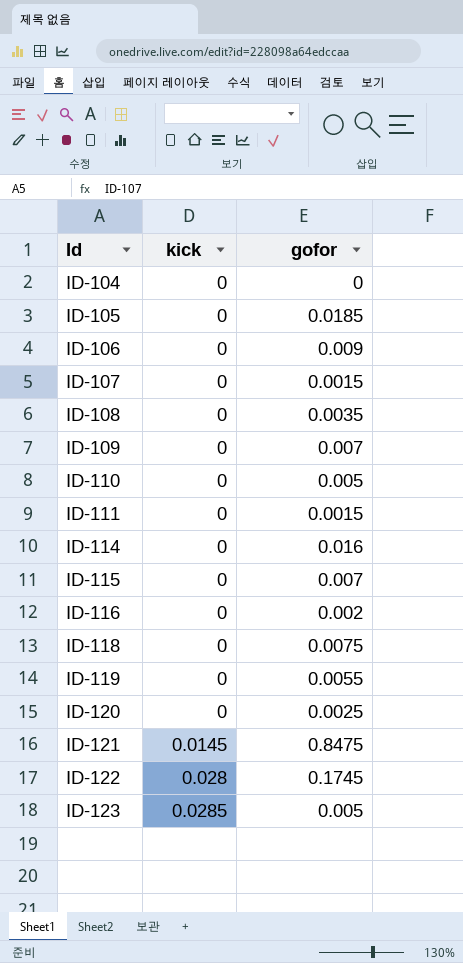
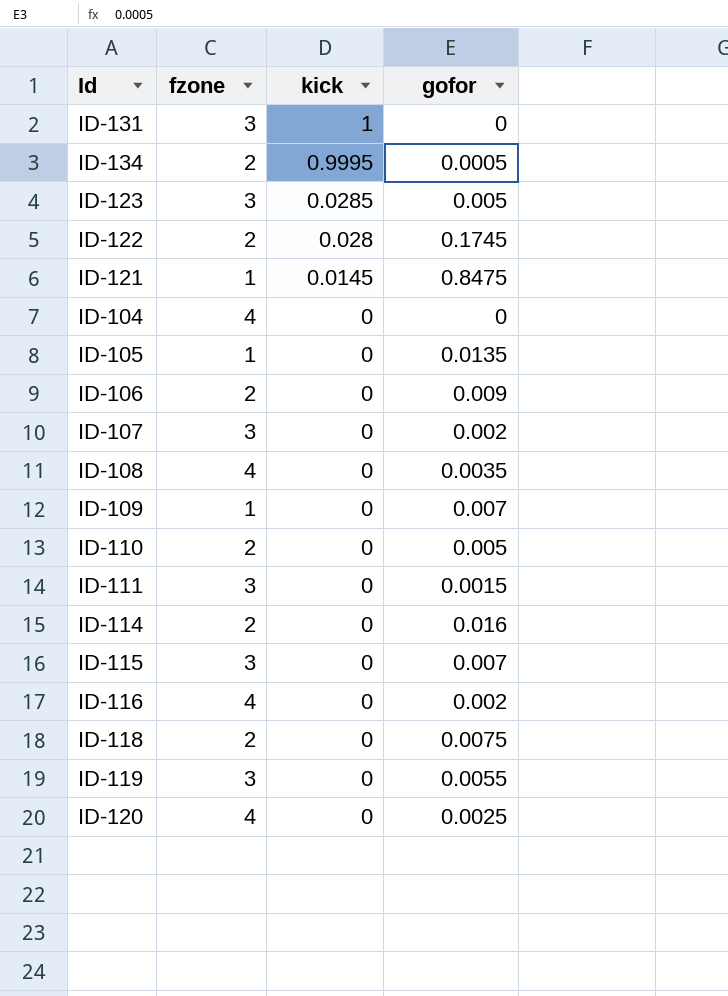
row order: Id ascending -> kick descending
column fzone | position: none -> 2
row ID-131: none -> 3 | 1 | 0
row ID-134: none -> 2 | 0.9995 | 0.0005
ID-105 | gofor: 0.0185 -> 0.0135
ID-107 | gofor: 0.0015 -> 0.002

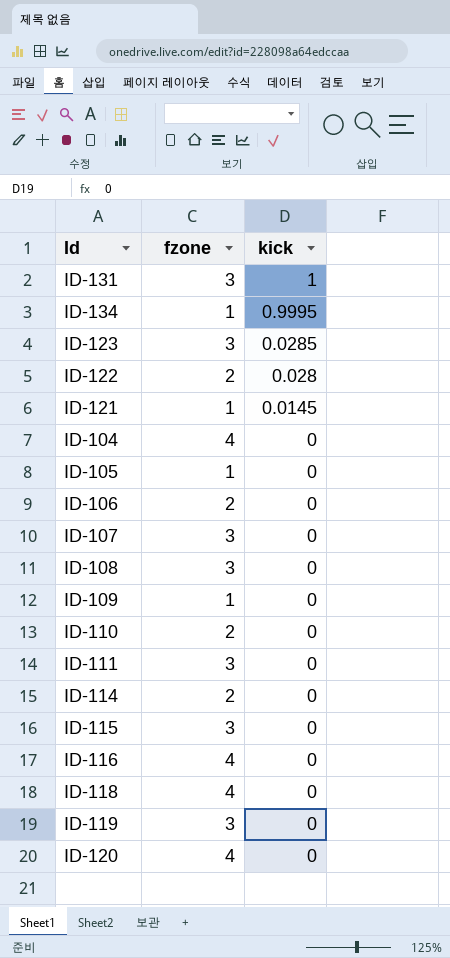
column gofor | position: 4 -> none
ID-134 | fzone: 2 -> 1
ID-108 | fzone: 4 -> 3
ID-118 | fzone: 2 -> 4

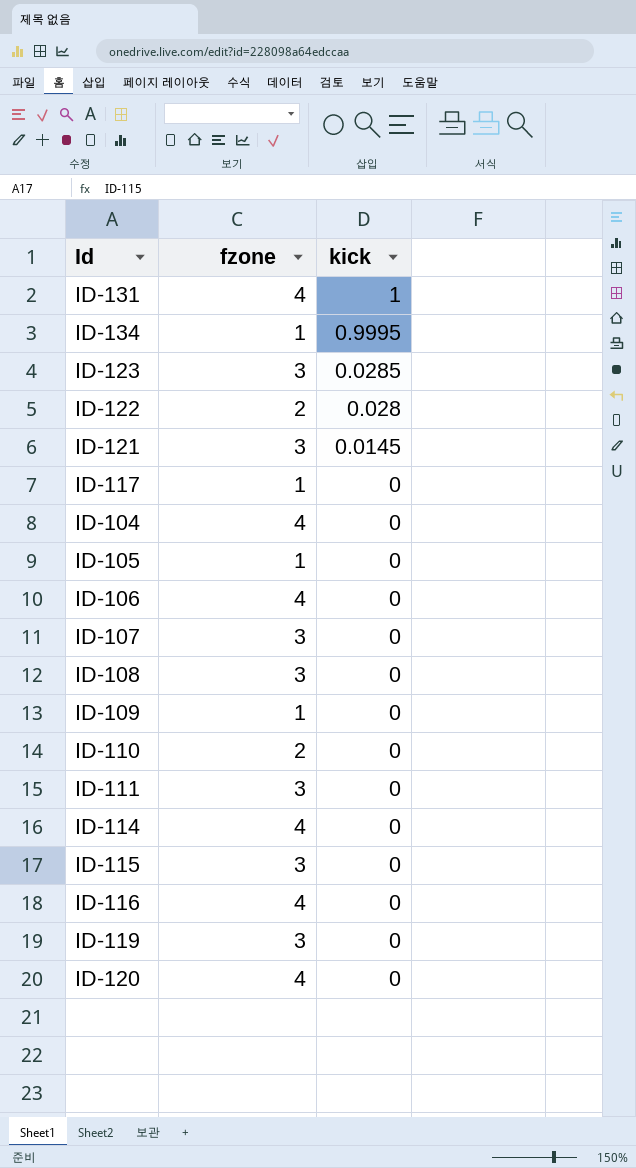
row ID-118: 4 | 0 -> none
ID-131 | fzone: 3 -> 4
ID-121 | fzone: 1 -> 3
row ID-117: none -> 1 | 0
ID-106 | fzone: 2 -> 4
ID-114 | fzone: 2 -> 4

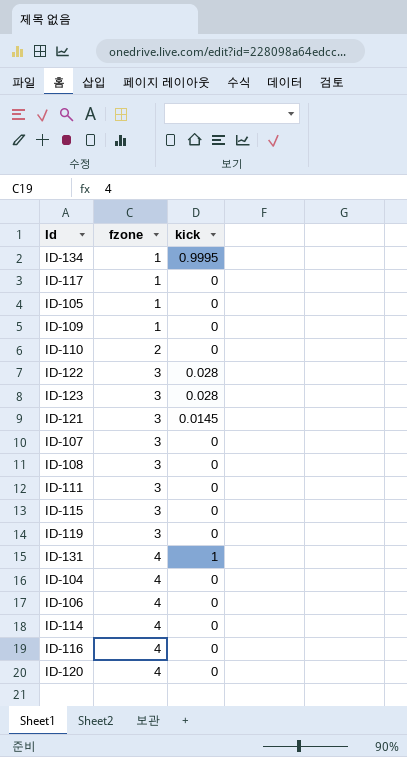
row order: kick descending -> fzone ascending
ID-122 | fzone: 2 -> 3
ID-123 | kick: 0.0285 -> 0.028

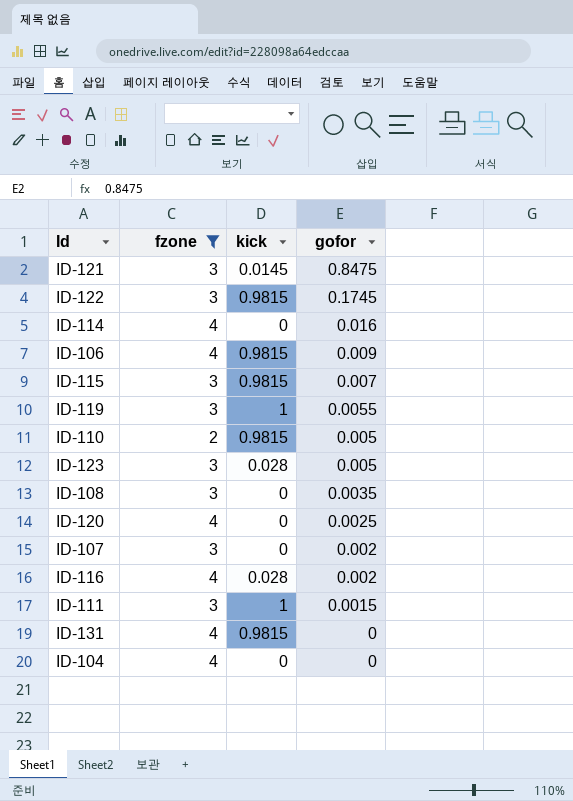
filter: none -> fzone != 1
row order: fzone ascending -> gofor descending
column gofor | position: none -> 4
ID-122 | kick: 0.028 -> 0.9815
ID-106 | kick: 0 -> 0.9815
ID-115 | kick: 0 -> 0.9815
ID-119 | kick: 0 -> 1
ID-110 | kick: 0 -> 0.9815
ID-116 | kick: 0 -> 0.028
ID-111 | kick: 0 -> 1
ID-131 | kick: 1 -> 0.9815

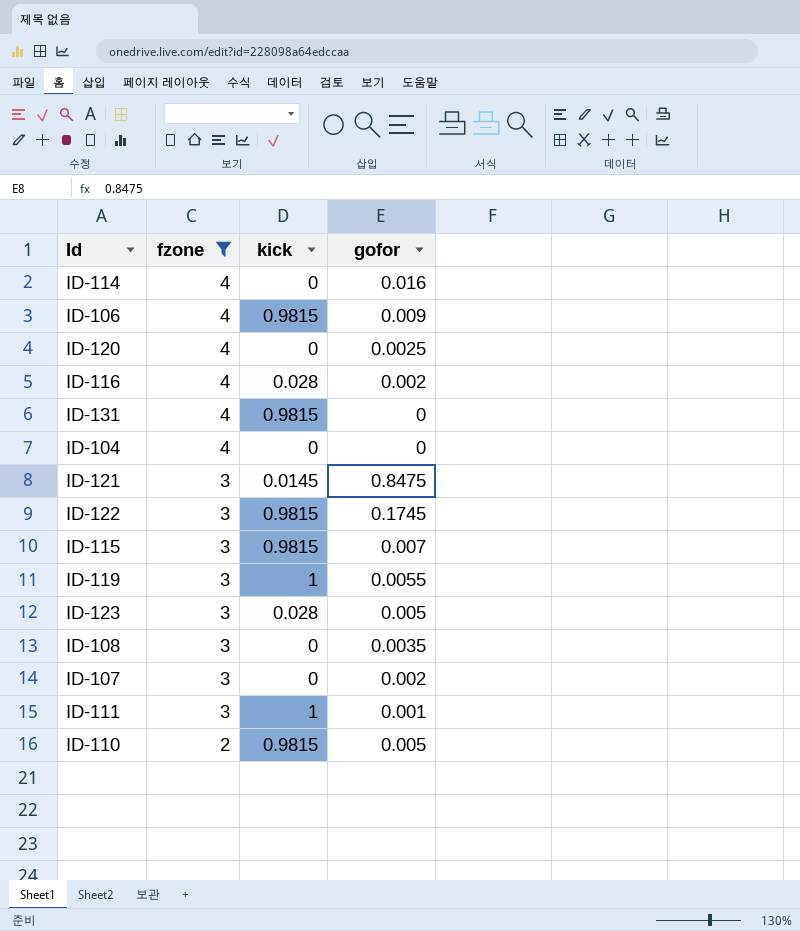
row order: gofor descending -> fzone descending
ID-111 | gofor: 0.0015 -> 0.001

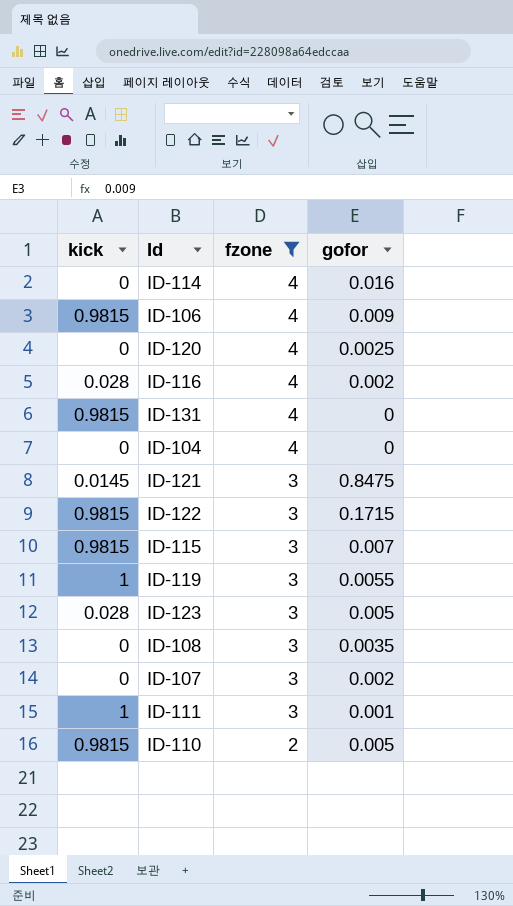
column kick | position: 3 -> 1
ID-122 | gofor: 0.1745 -> 0.1715

